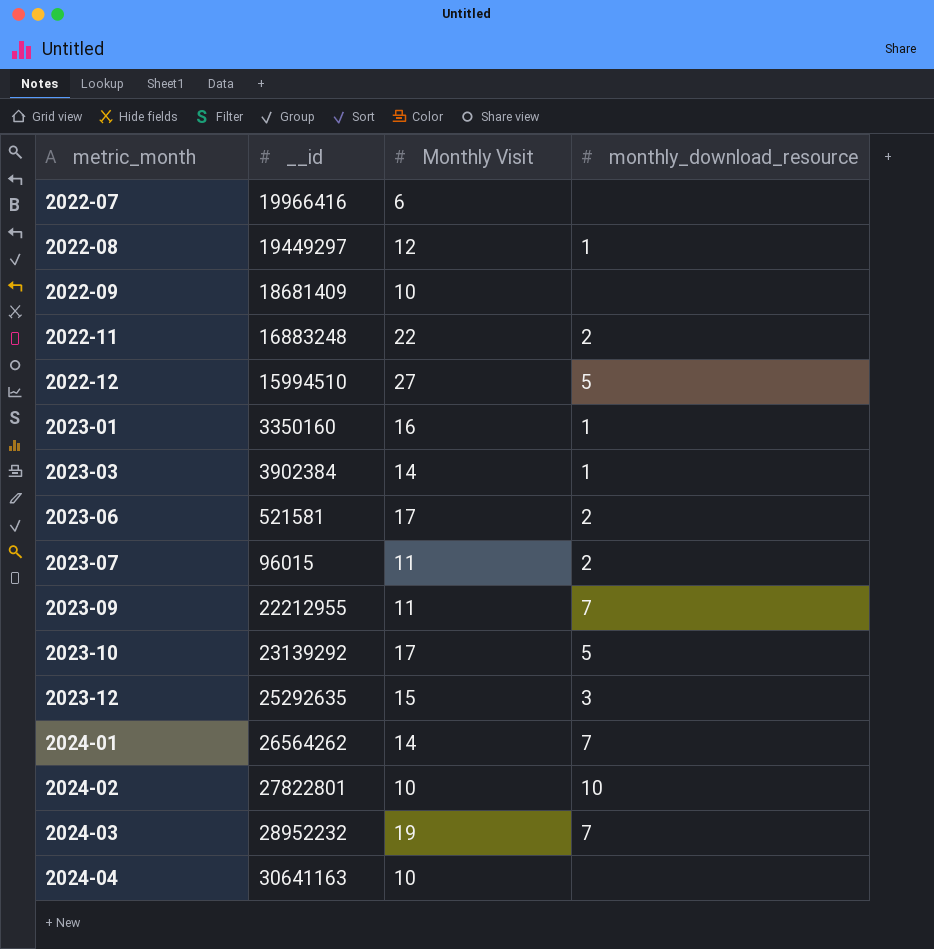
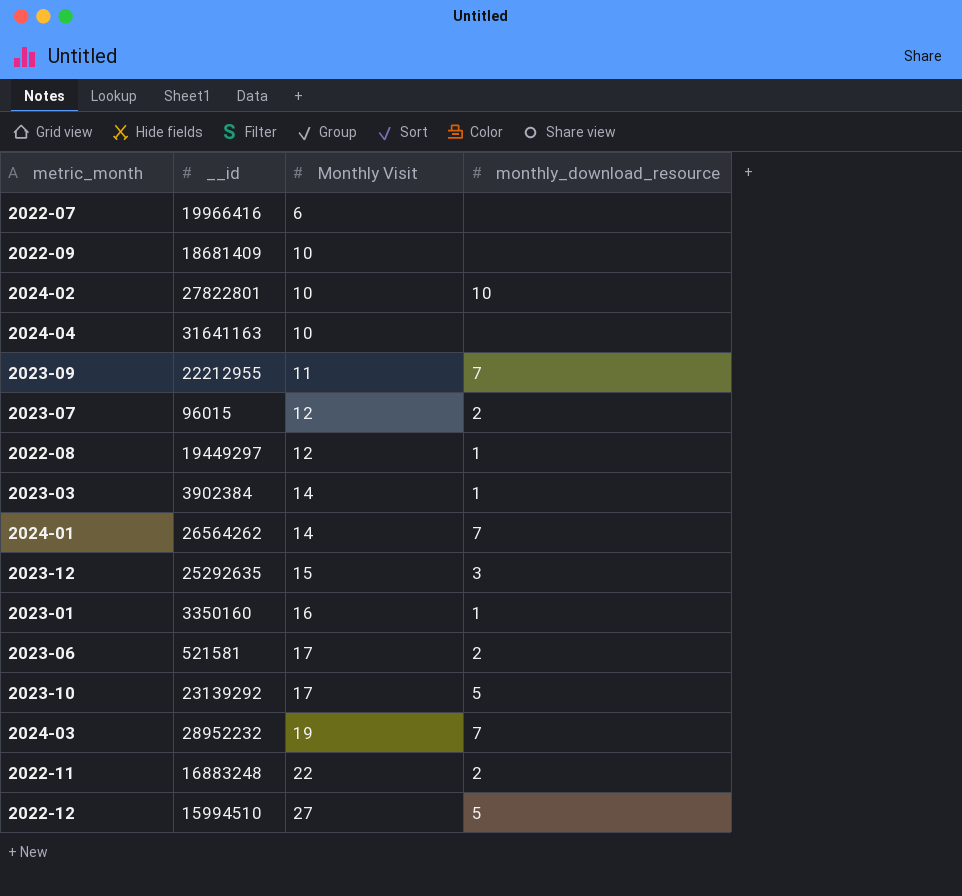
row order: metric_month ascending -> Monthly Visit ascending
2024-04 | __id: 30641163 -> 31641163
2023-07 | Monthly Visit: 11 -> 12

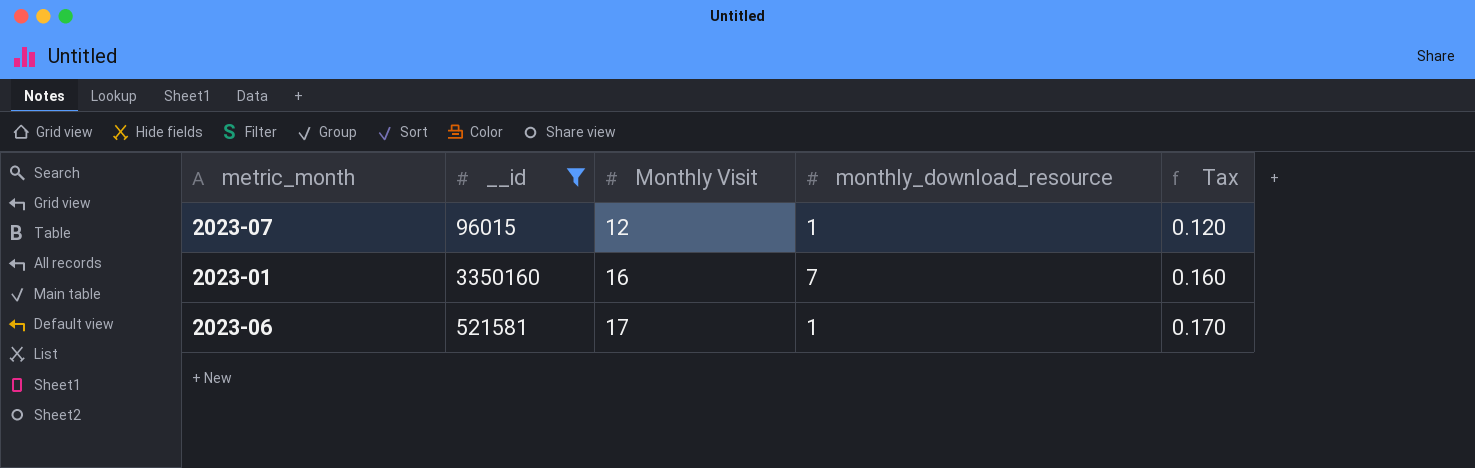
filter: none -> __id <= 3350160
column Tax | formula: none -> [Monthly Visit] * 0.01
2023-07 | monthly_download_resource: 2 -> 1
2023-01 | monthly_download_resource: 1 -> 7
2023-06 | monthly_download_resource: 2 -> 1

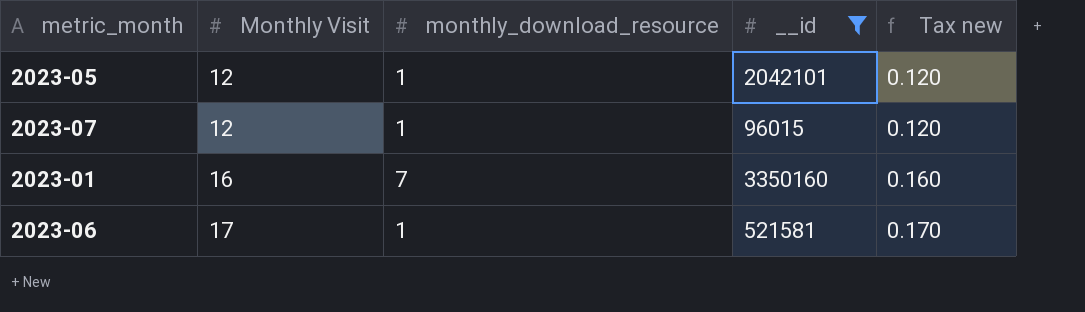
column __id | position: 2 -> 4
column name: Tax -> Tax new
row 2023-05: none -> 12 | 1 | 2042101 | 0.120

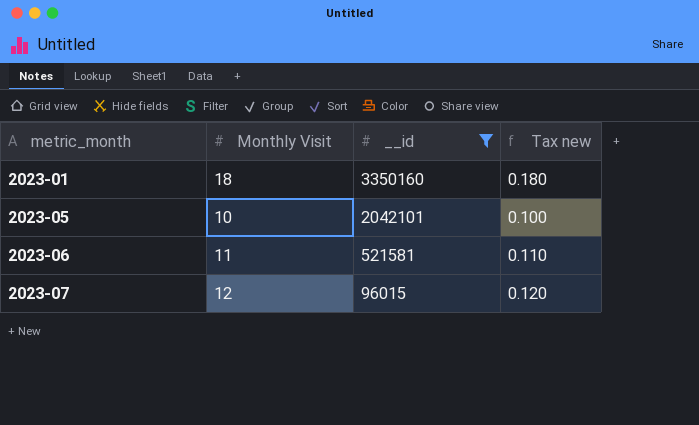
row order: Monthly Visit ascending -> metric_month ascending
column monthly_download_resource | position: 3 -> none
2023-01 | Monthly Visit: 16 -> 18
2023-01 | Tax new: 0.160 -> 0.180
2023-05 | Monthly Visit: 12 -> 10
2023-05 | Tax new: 0.120 -> 0.100
2023-06 | Monthly Visit: 17 -> 11
2023-06 | Tax new: 0.170 -> 0.110

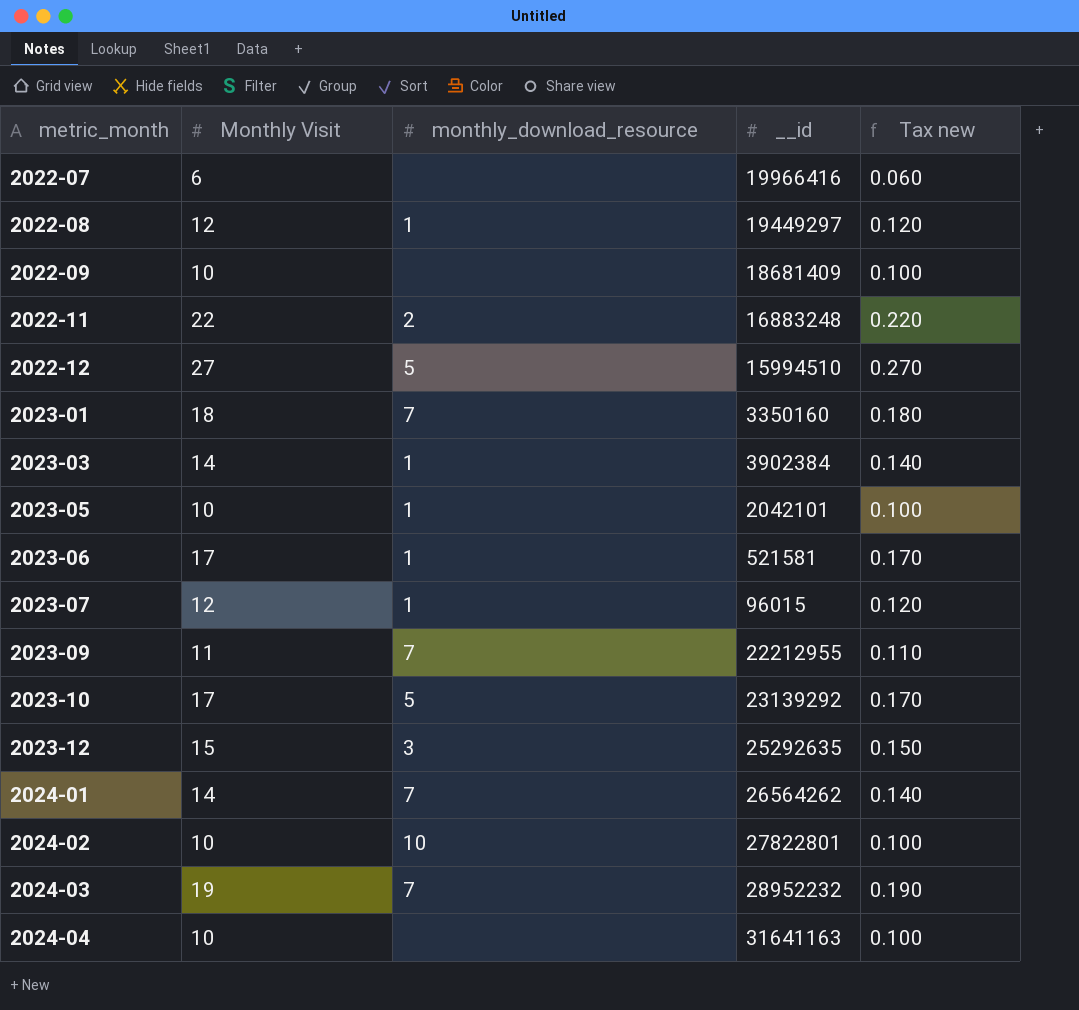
filter: __id <= 3350160 -> none
column monthly_download_resource | position: none -> 3
2023-06 | Monthly Visit: 11 -> 17
2023-06 | Tax new: 0.110 -> 0.170

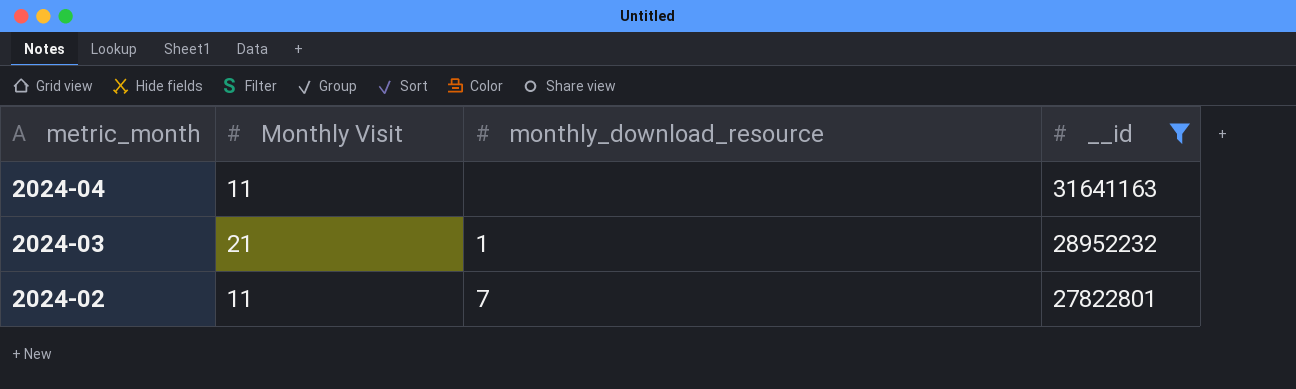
filter: none -> __id >= 27822801
row order: metric_month ascending -> metric_month descending
column Tax new | formula: [Monthly Visit] * 0.01 -> none
2024-04 | Monthly Visit: 10 -> 11
2024-03 | Monthly Visit: 19 -> 21
2024-03 | monthly_download_resource: 7 -> 1
2024-02 | Monthly Visit: 10 -> 11
2024-02 | monthly_download_resource: 10 -> 7

